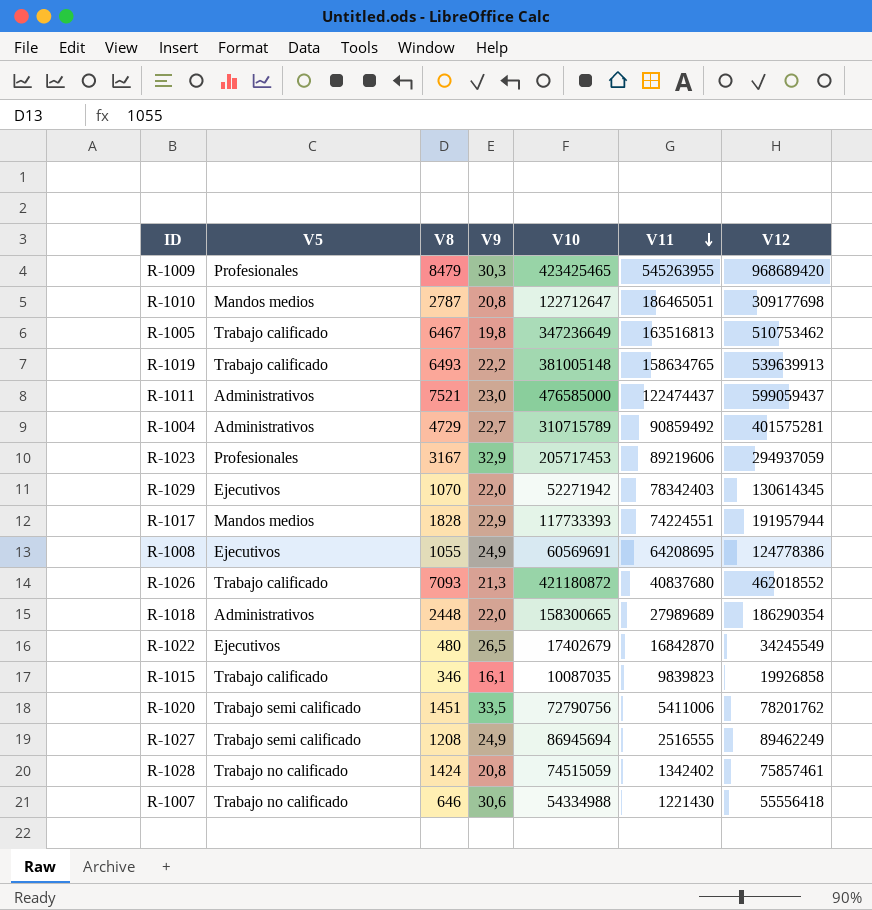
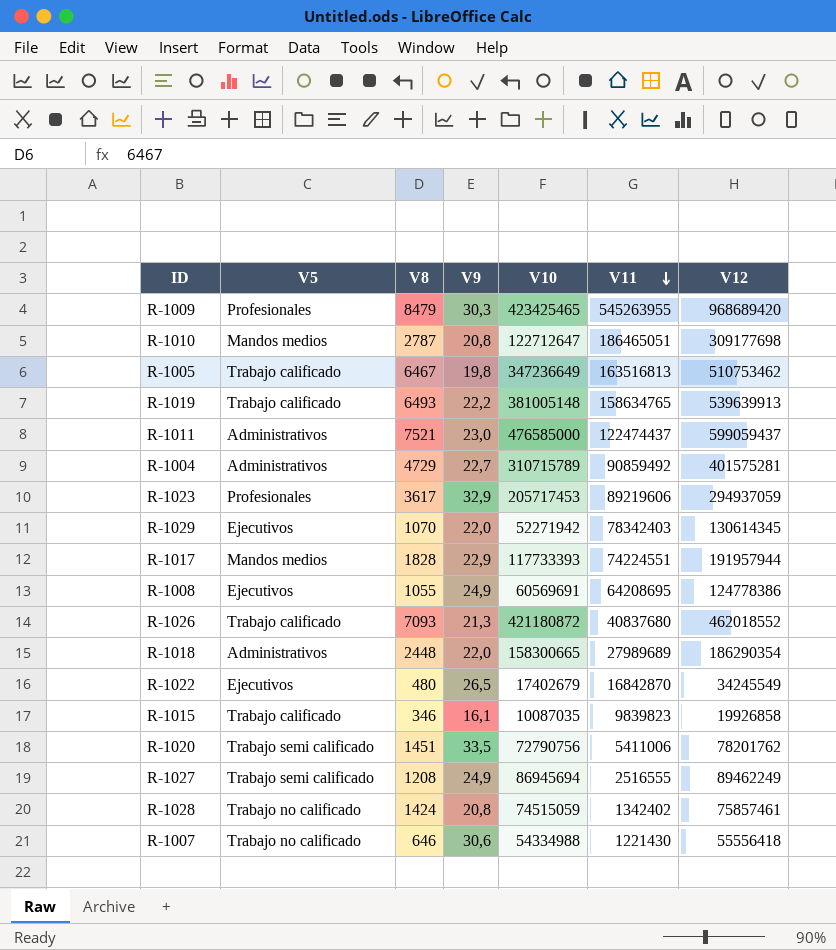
R-1023 | V8: 3167 -> 3617

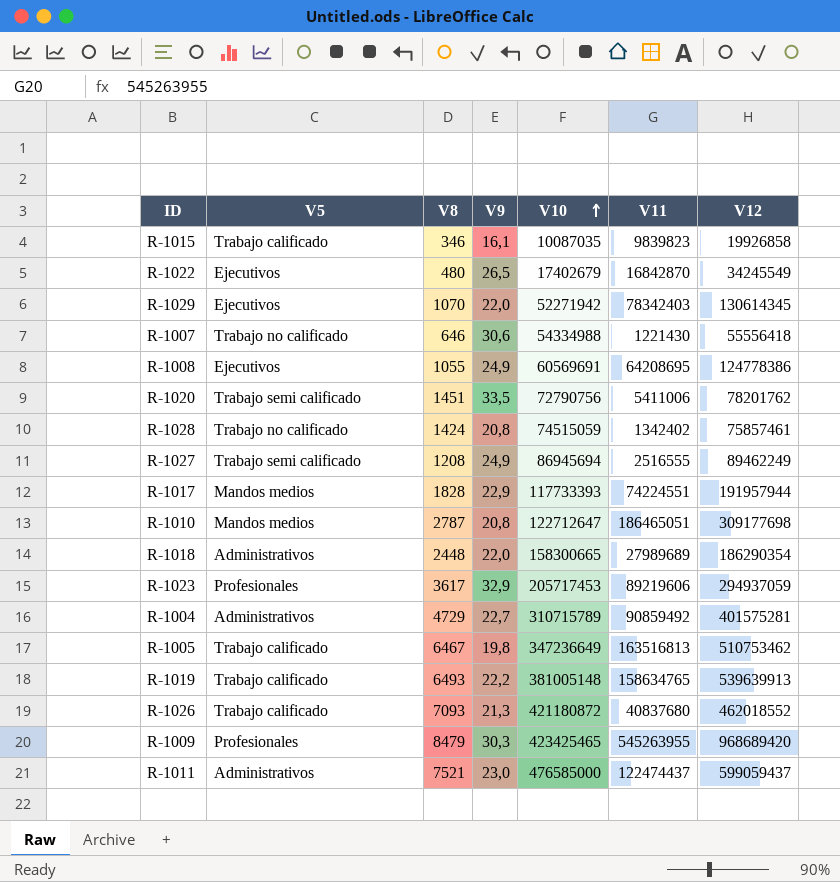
row order: V11 descending -> V10 ascending

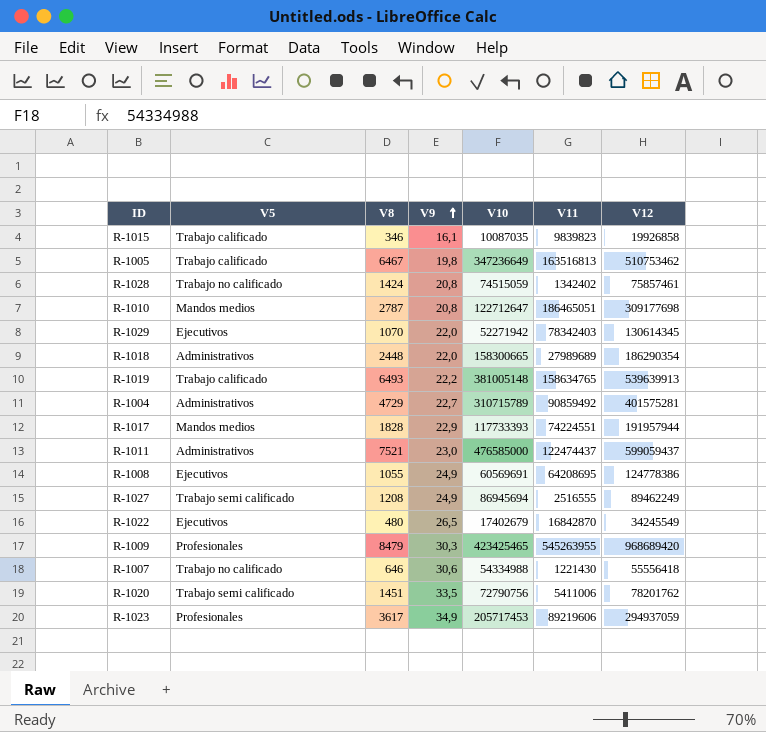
row order: V10 ascending -> V9 ascending
row R-1026: Trabajo calificado | 7093 | 21,3 | 421180872 | 40837680 | 462018552 -> none
R-1023 | V9: 32,9 -> 34,9

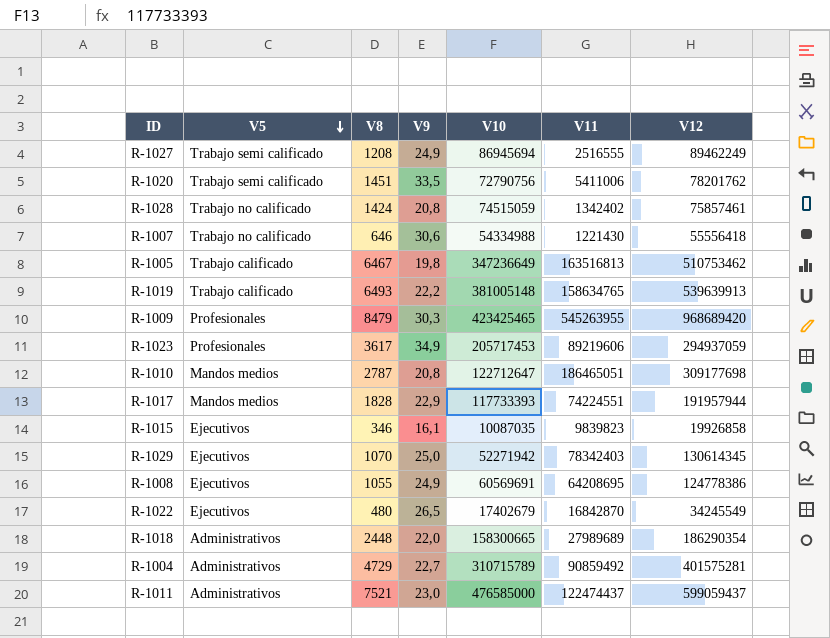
row order: V9 ascending -> V5 descending
R-1015 | V5: Trabajo calificado -> Ejecutivos
R-1029 | V9: 22,0 -> 25,0

